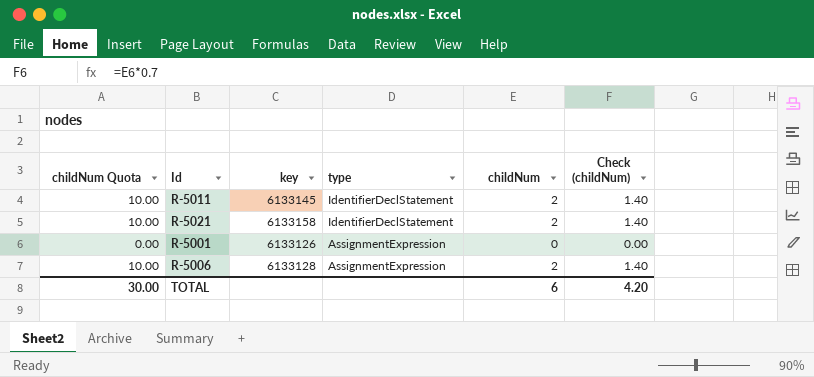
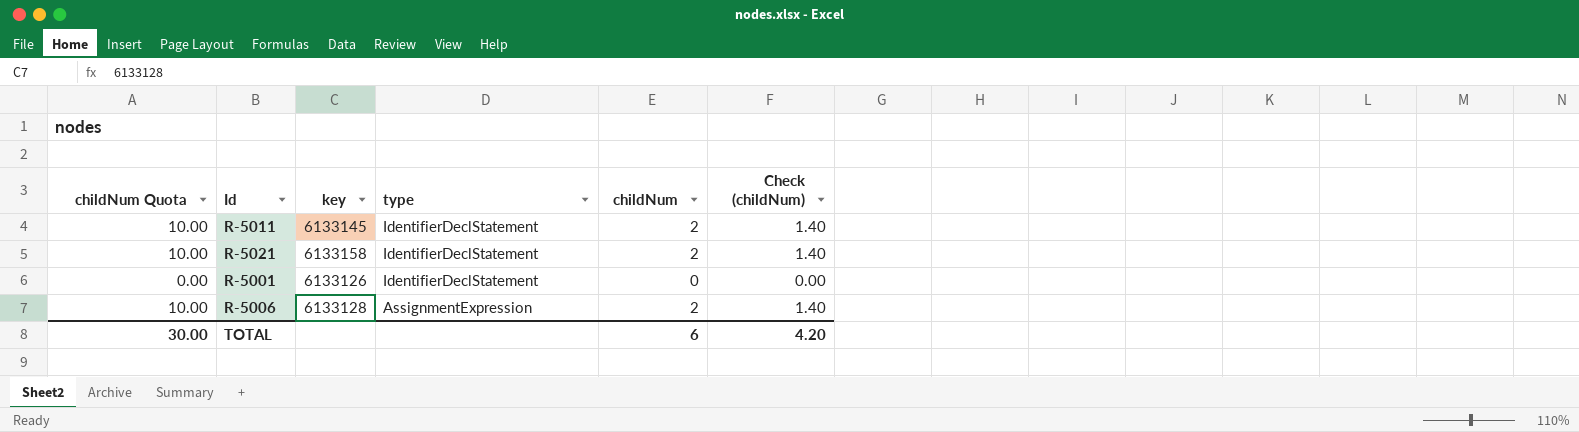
R-5001 | type: AssignmentExpression -> IdentifierDeclStatement

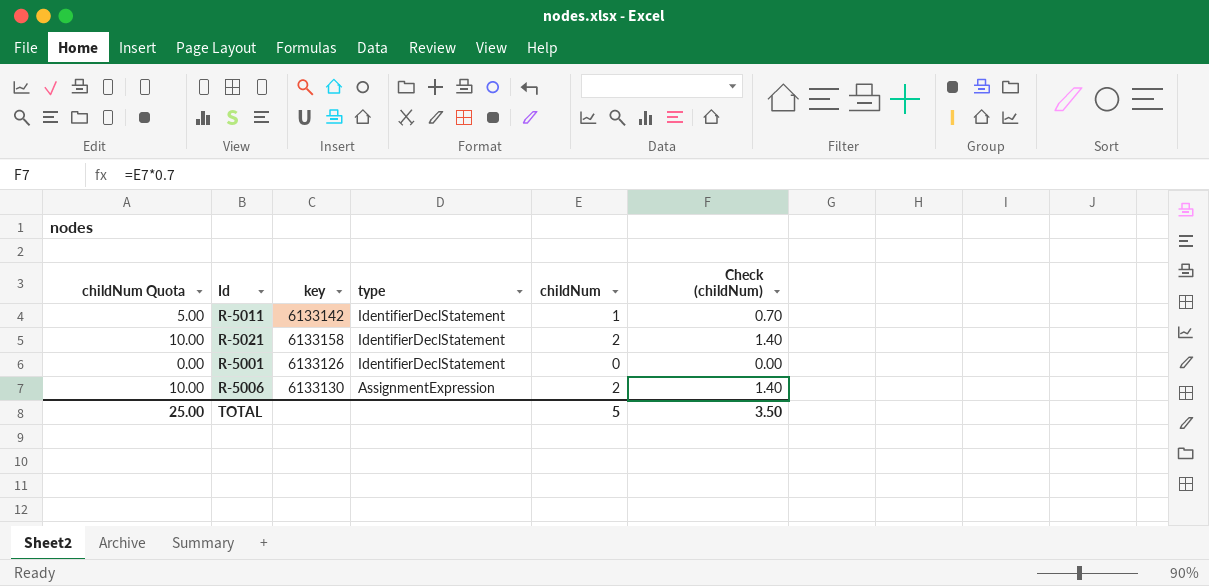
R-5011 | childNum Quota: 10.00 -> 5.00
R-5011 | key: 6133145 -> 6133142
R-5011 | childNum: 2 -> 1
R-5011 | Check (childNum): 1.40 -> 0.70
R-5006 | key: 6133128 -> 6133130
TOTAL | childNum Quota: 30.00 -> 25.00
TOTAL | childNum: 6 -> 5
TOTAL | Check (childNum): 4.20 -> 3.50

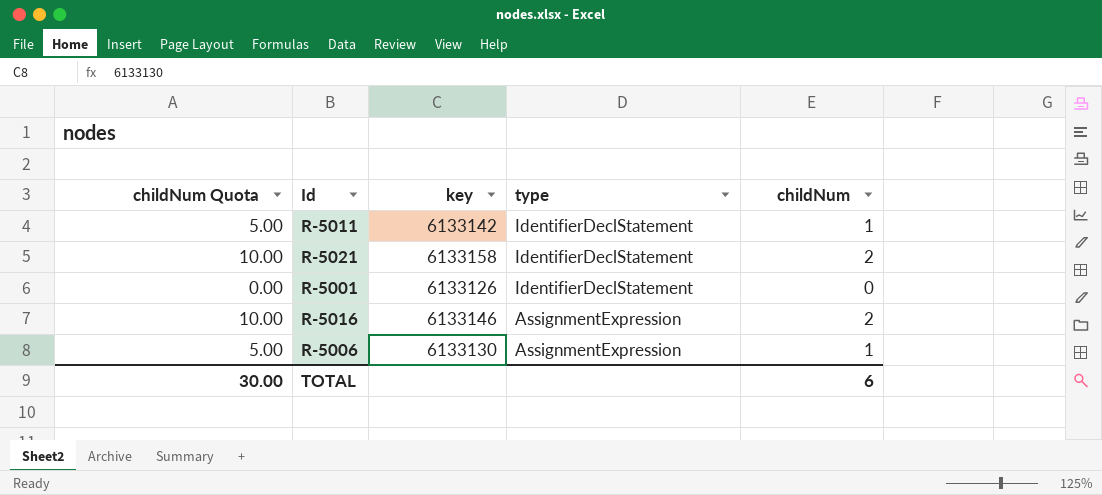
column Check (childNum) | formula: [childNum] * 0.7 -> none
row R-5016: none -> 10.00 | 6133146 | AssignmentExpression | 2
R-5006 | childNum Quota: 10.00 -> 5.00
R-5006 | childNum: 2 -> 1
TOTAL | childNum Quota: 25.00 -> 30.00
TOTAL | childNum: 5 -> 6

